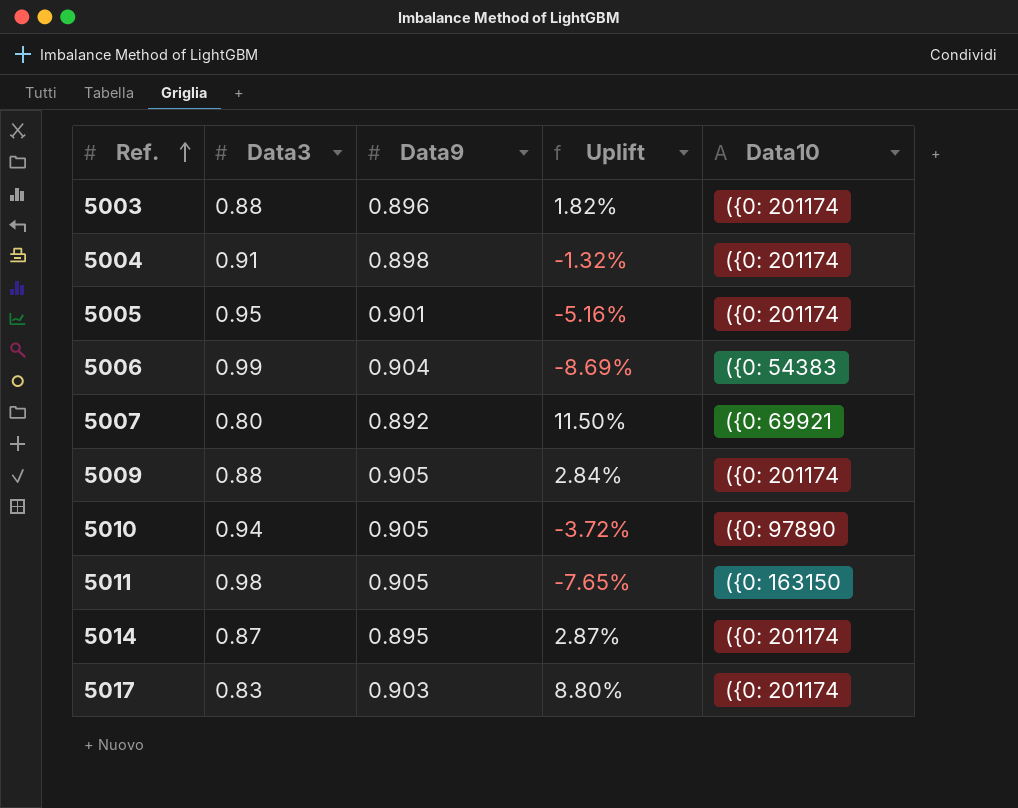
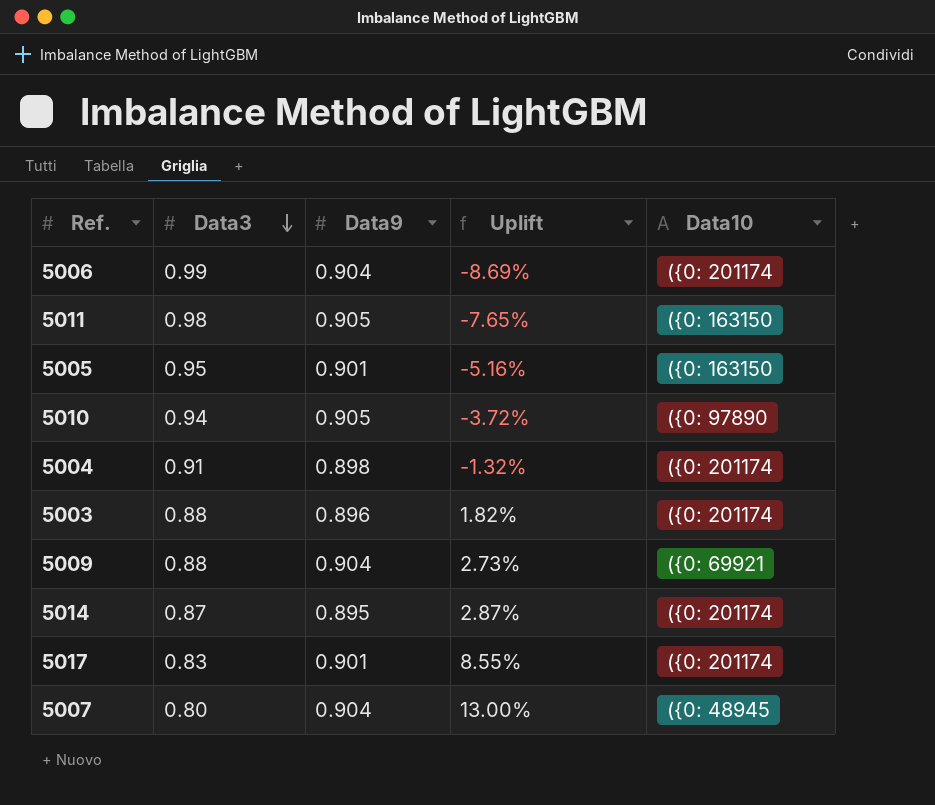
row order: Ref. ascending -> Data3 descending
5006 | Data10: ({0: 54383 -> ({0: 201174
5005 | Data10: ({0: 201174 -> ({0: 163150
5009 | Data9: 0.905 -> 0.904
5009 | Uplift: 2.84% -> 2.73%
5009 | Data10: ({0: 201174 -> ({0: 69921
5017 | Data9: 0.903 -> 0.901
5017 | Uplift: 8.80% -> 8.55%
5007 | Data9: 0.892 -> 0.904
5007 | Uplift: 11.50% -> 13.00%
5007 | Data10: ({0: 69921 -> ({0: 48945

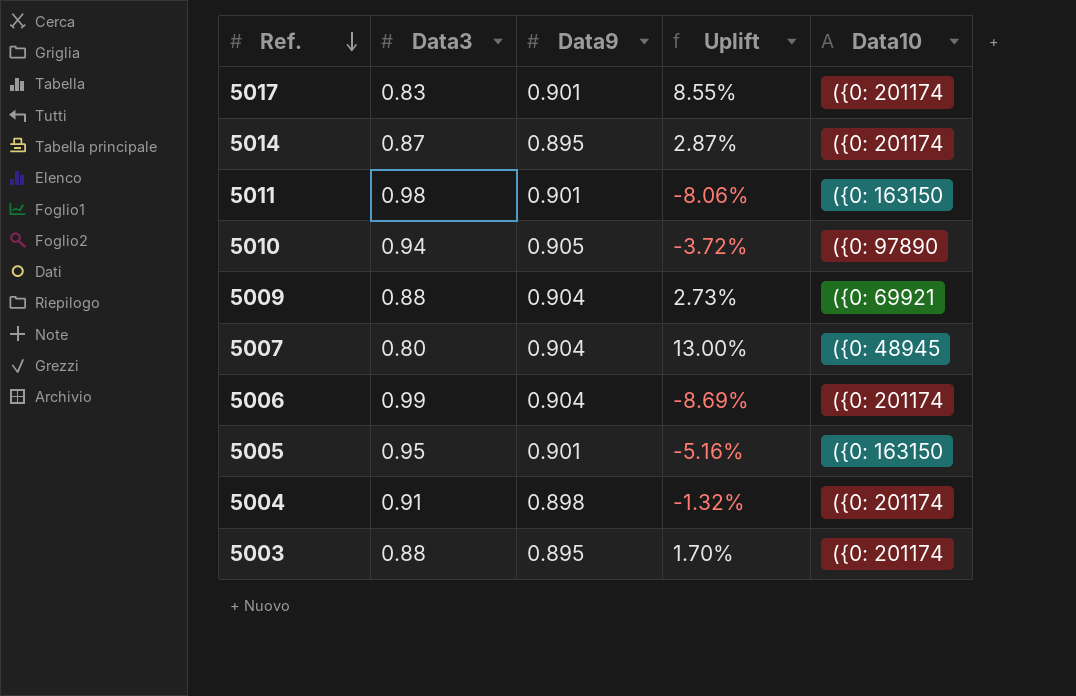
row order: Data3 descending -> Ref. descending
5011 | Data9: 0.905 -> 0.901
5011 | Uplift: -7.65% -> -8.06%
5003 | Data9: 0.896 -> 0.895
5003 | Uplift: 1.82% -> 1.70%

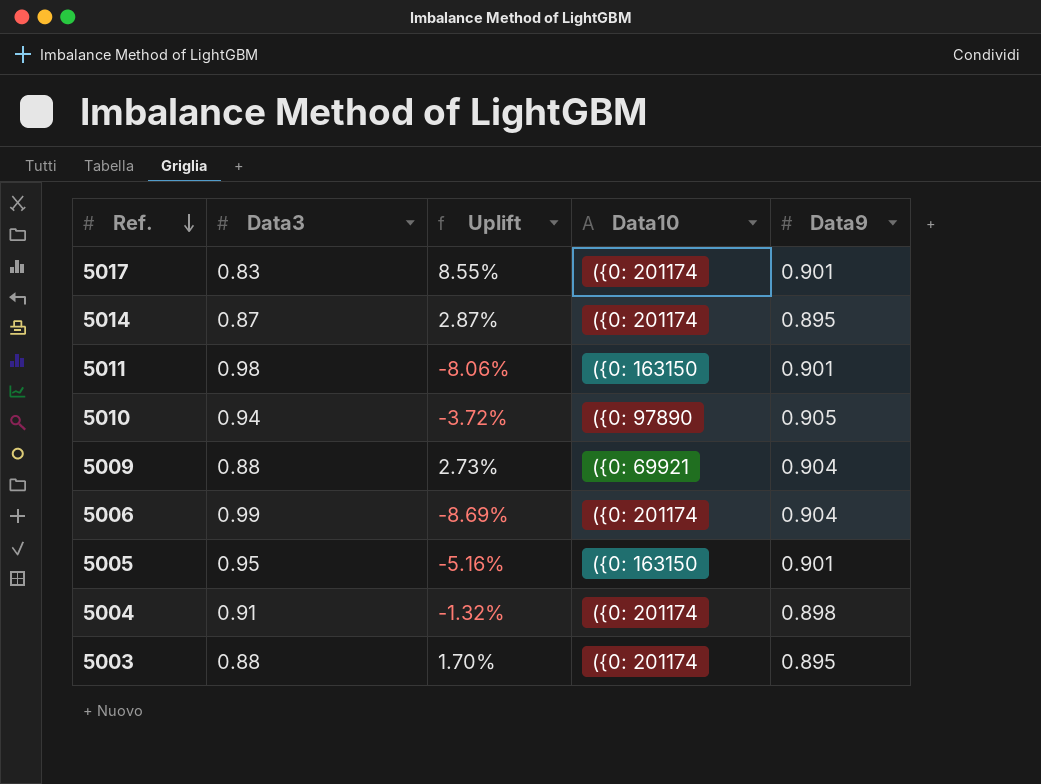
column Data9 | position: 3 -> 5
row 5007: 0.80 | 0.904 | 13.00% | ({0: 48945 -> none

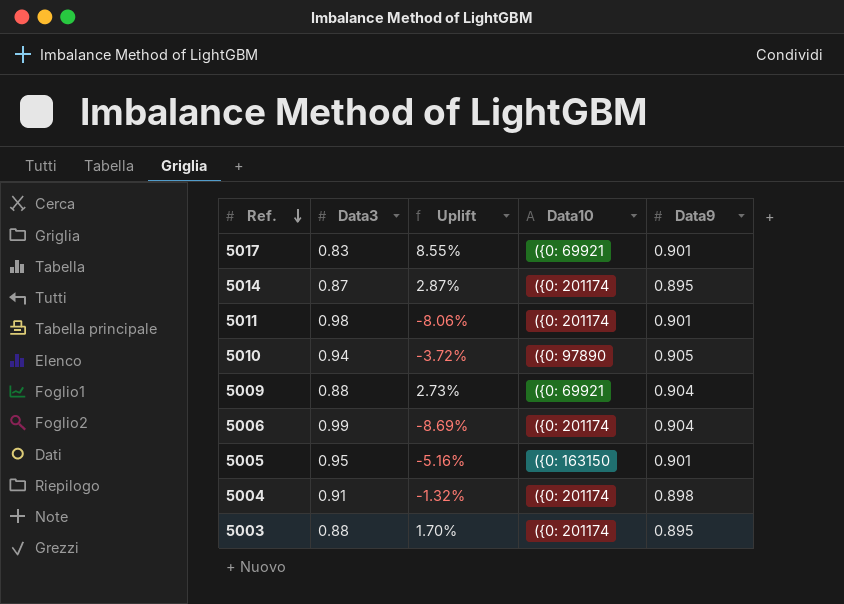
5017 | Data10: ({0: 201174 -> ({0: 69921
5011 | Data10: ({0: 163150 -> ({0: 201174

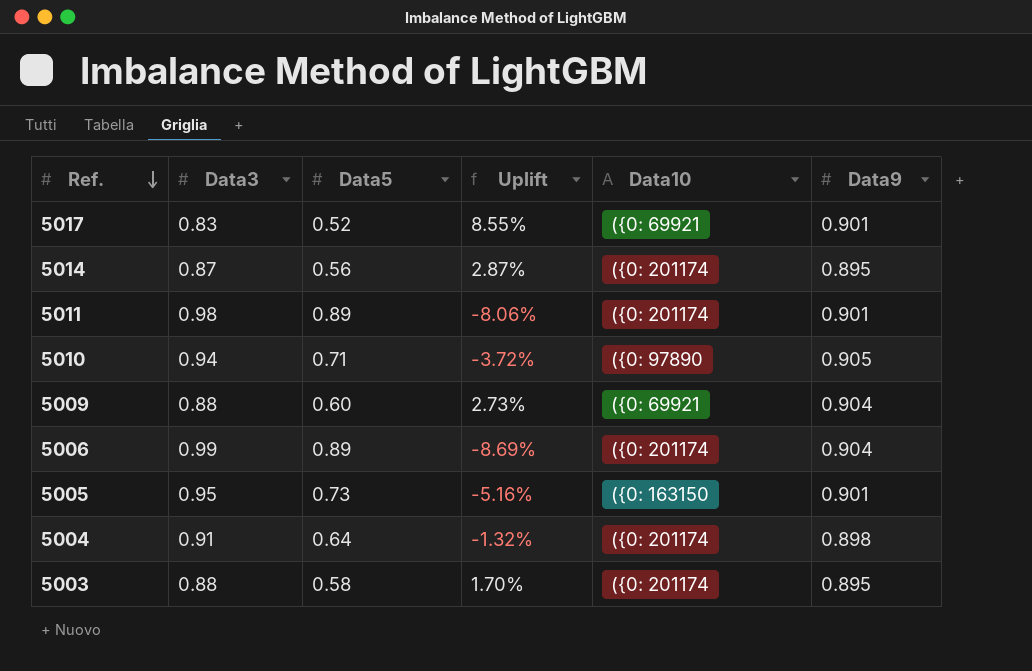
column Data5 | position: none -> 3

